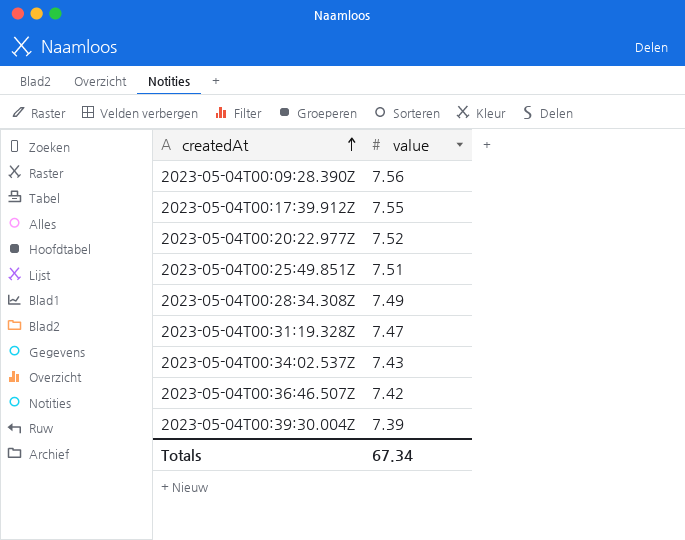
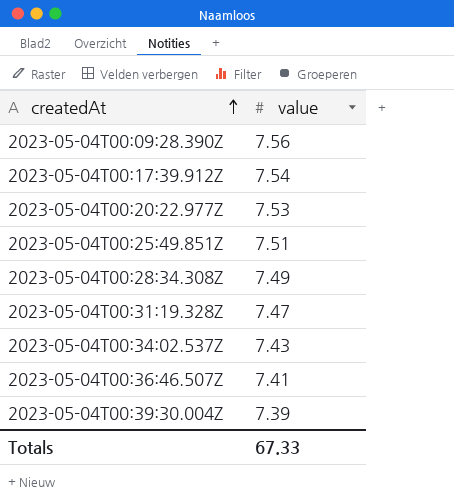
2023-05-04T00:17:39.912Z | value: 7.55 -> 7.54
2023-05-04T00:20:22.977Z | value: 7.52 -> 7.53
2023-05-04T00:36:46.507Z | value: 7.42 -> 7.41
Totals | value: 67.34 -> 67.33

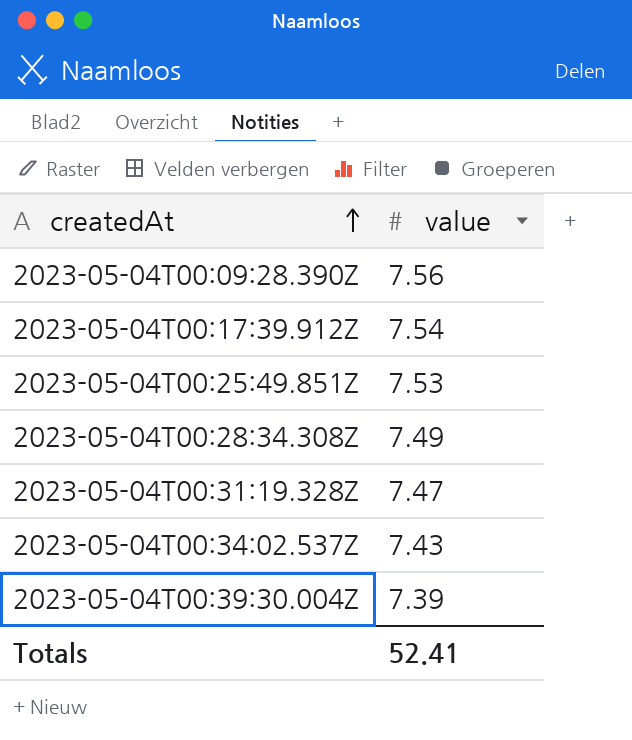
row 2023-05-04T00:20:22.977Z: 7.53 -> none
row 2023-05-04T00:36:46.507Z: 7.41 -> none
2023-05-04T00:25:49.851Z | value: 7.51 -> 7.53
Totals | value: 67.33 -> 52.41

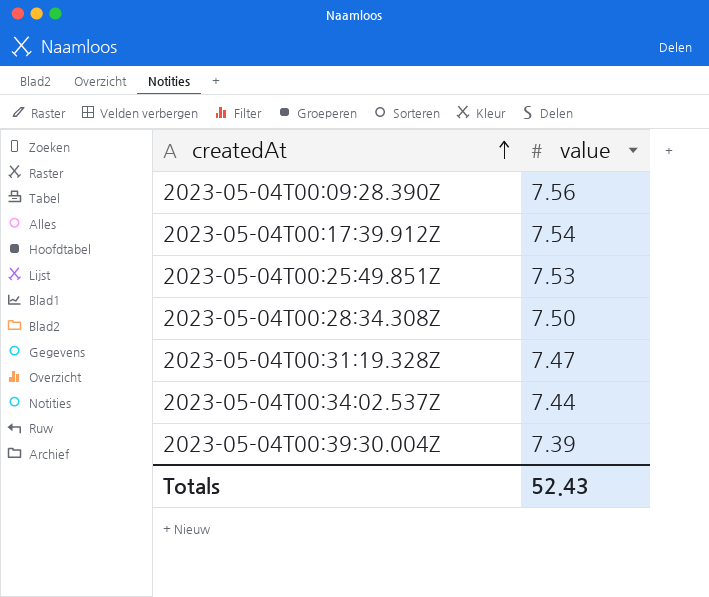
2023-05-04T00:28:34.308Z | value: 7.49 -> 7.50
2023-05-04T00:34:02.537Z | value: 7.43 -> 7.44
Totals | value: 52.41 -> 52.43

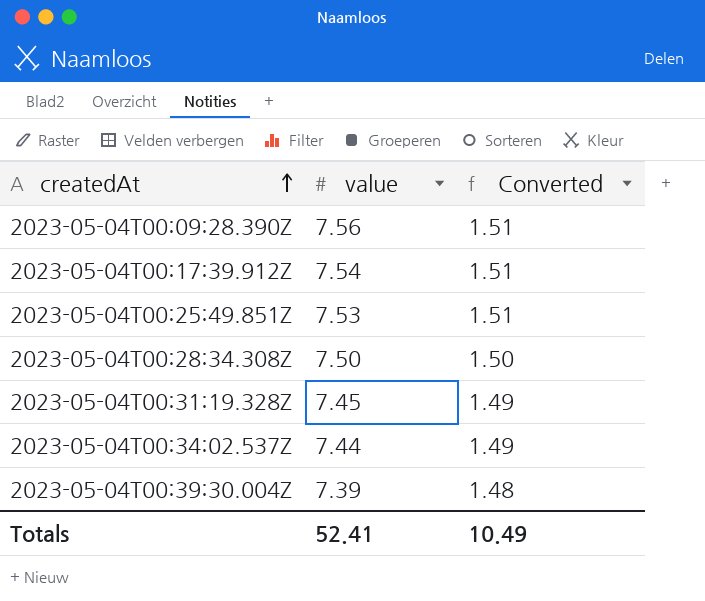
column Converted | formula: none -> [value] * 0.2
2023-05-04T00:31:19.328Z | value: 7.47 -> 7.45
Totals | value: 52.43 -> 52.41

